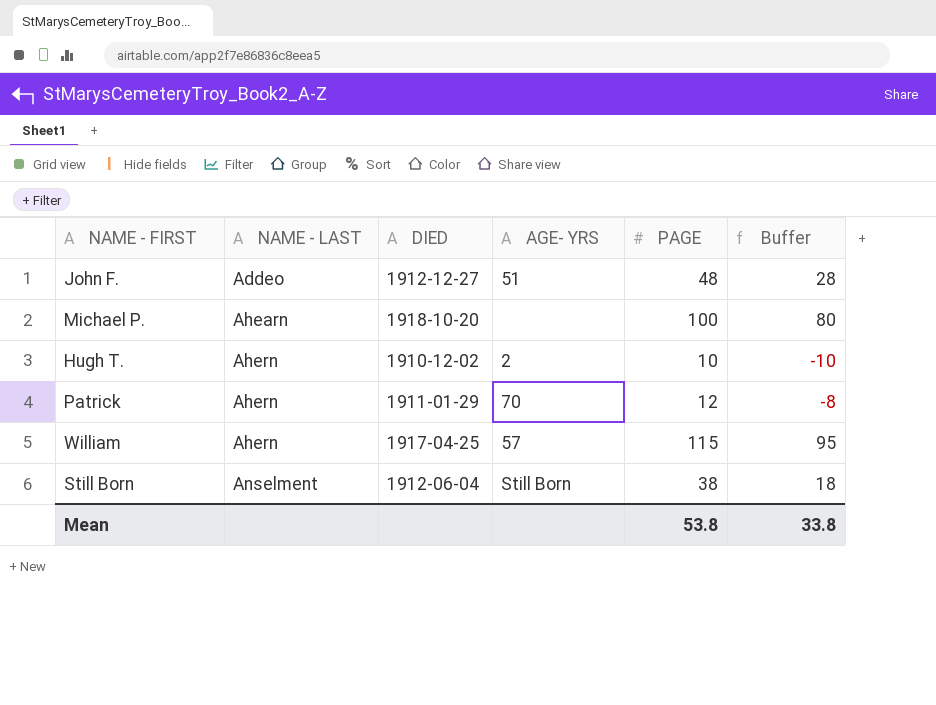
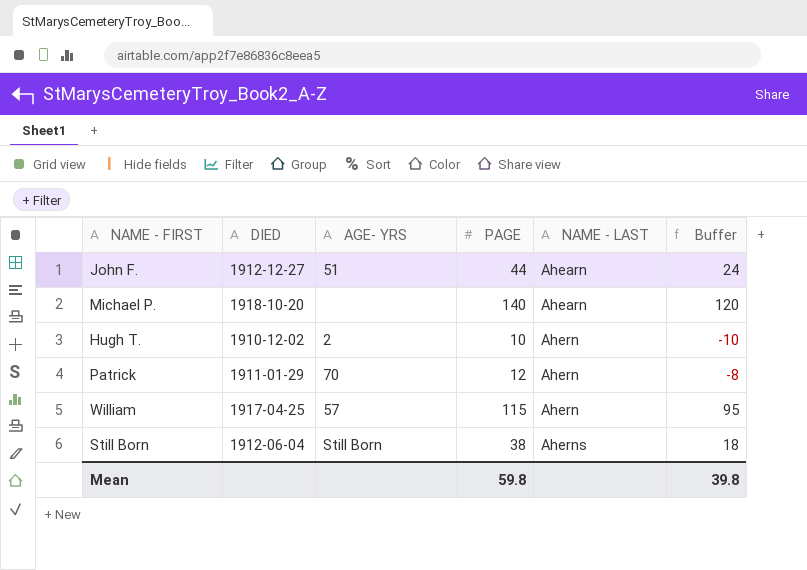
column NAME - LAST | position: 2 -> 5
John F. | PAGE: 48 -> 44
John F. | NAME - LAST: Addeo -> Ahearn
John F. | Buffer: 28 -> 24
Michael P. | PAGE: 100 -> 140
Michael P. | Buffer: 80 -> 120
Still Born | NAME - LAST: Anselment -> Aherns
Mean | PAGE: 53.8 -> 59.8
Mean | Buffer: 33.8 -> 39.8

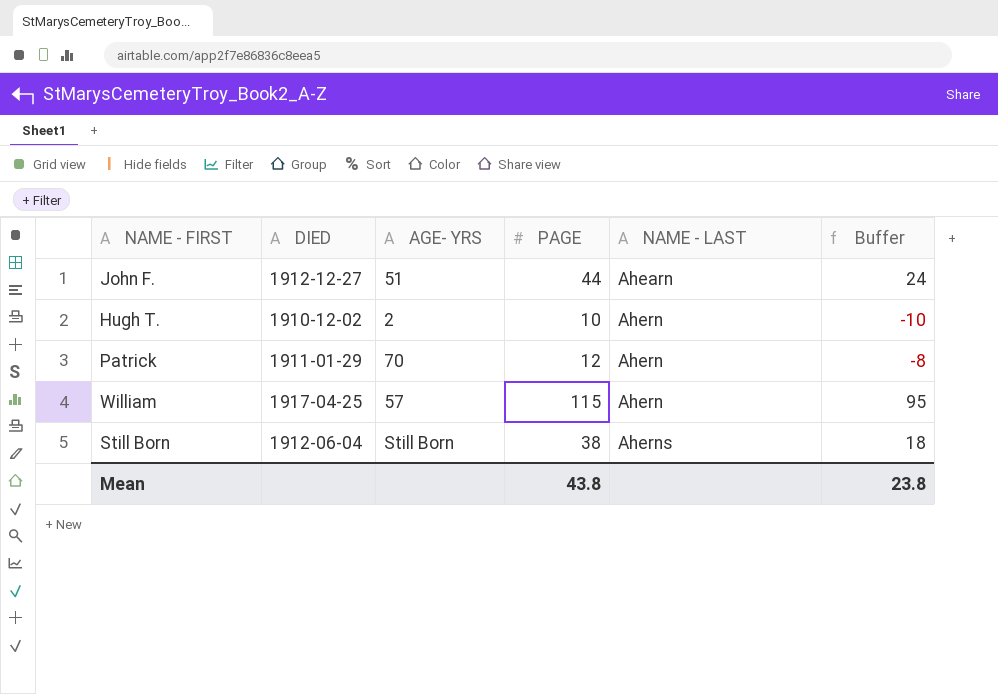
row Michael P.: 1918-10-20 | none | 140 | Ahearn | 120 -> none
Mean | PAGE: 59.8 -> 43.8
Mean | Buffer: 39.8 -> 23.8

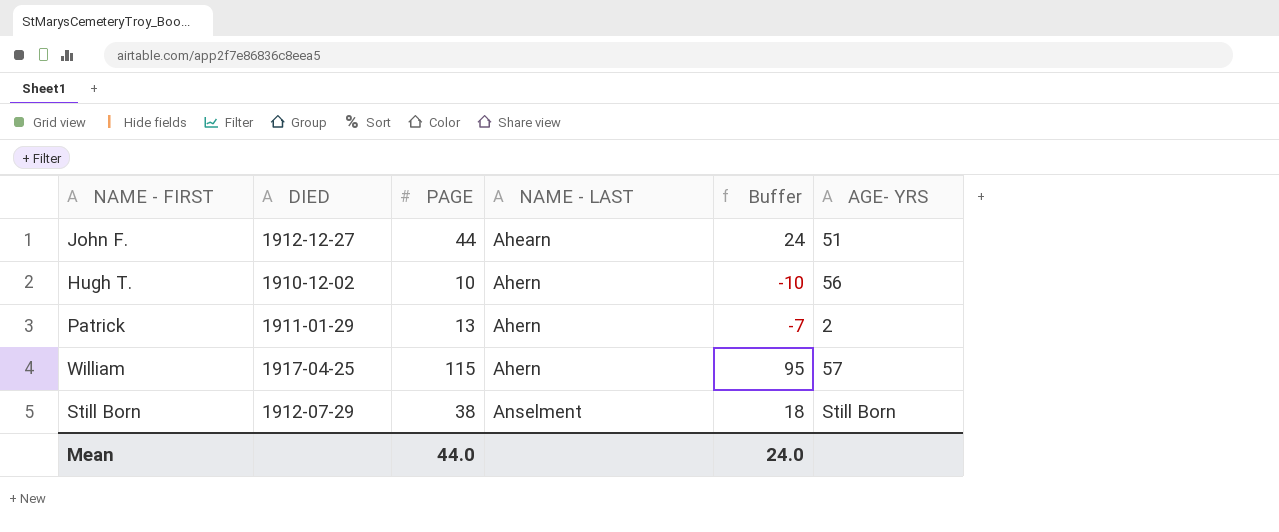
column AGE- YRS | position: 3 -> 6
Hugh T. | AGE- YRS: 2 -> 56
Patrick | PAGE: 12 -> 13
Patrick | Buffer: -8 -> -7
Patrick | AGE- YRS: 70 -> 2
Still Born | DIED: 1912-06-04 -> 1912-07-29
Still Born | NAME - LAST: Aherns -> Anselment
Mean | PAGE: 43.8 -> 44.0
Mean | Buffer: 23.8 -> 24.0

